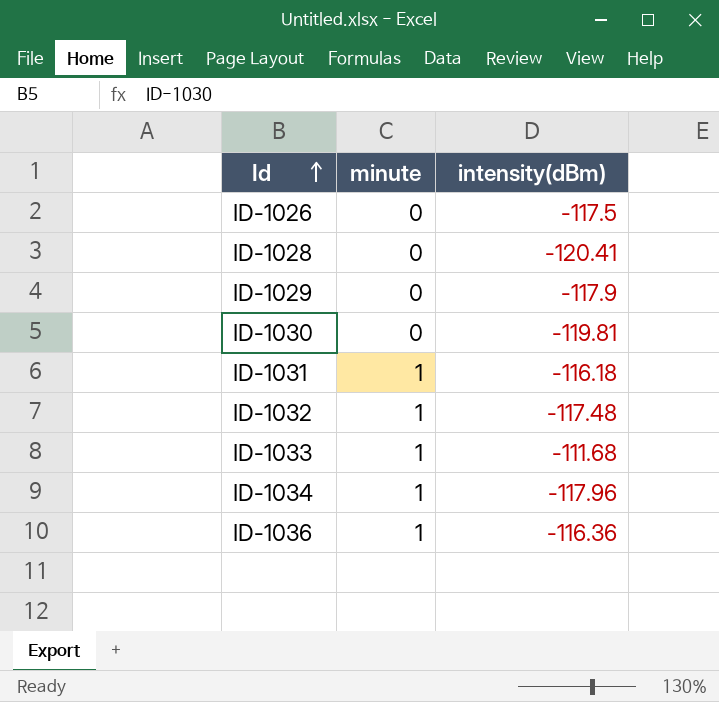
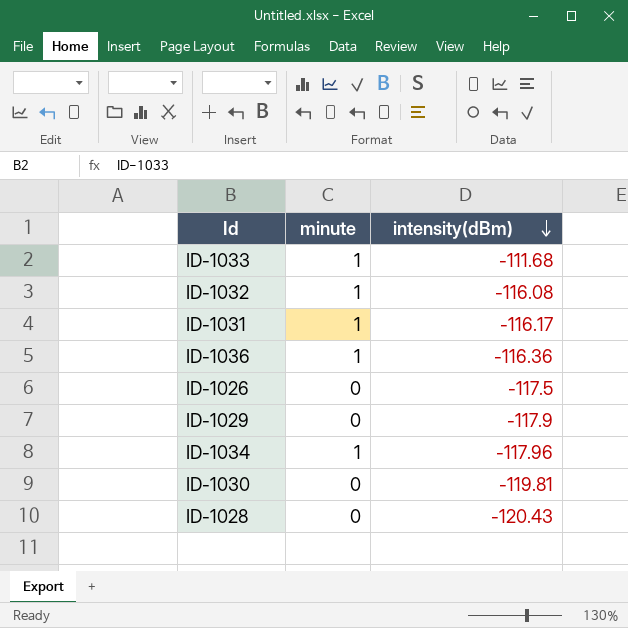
row order: Id ascending -> intensity(dBm) descending
ID-1032 | intensity(dBm): -117.48 -> -116.08
ID-1031 | intensity(dBm): -116.18 -> -116.17
ID-1028 | intensity(dBm): -120.41 -> -120.43

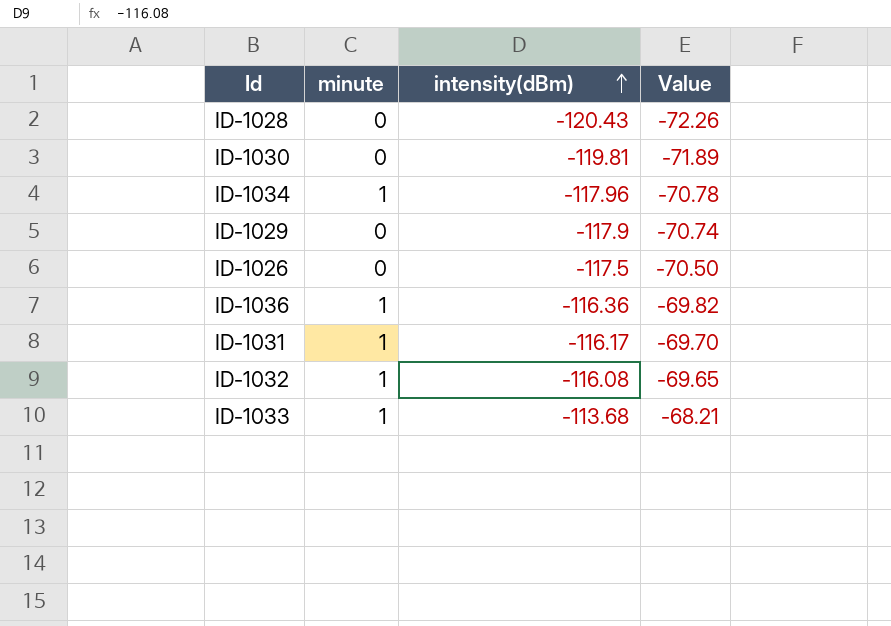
row order: intensity(dBm) descending -> intensity(dBm) ascending
column Value | formula: none -> [intensity(dBm)] * 0.6
ID-1033 | intensity(dBm): -111.68 -> -113.68

